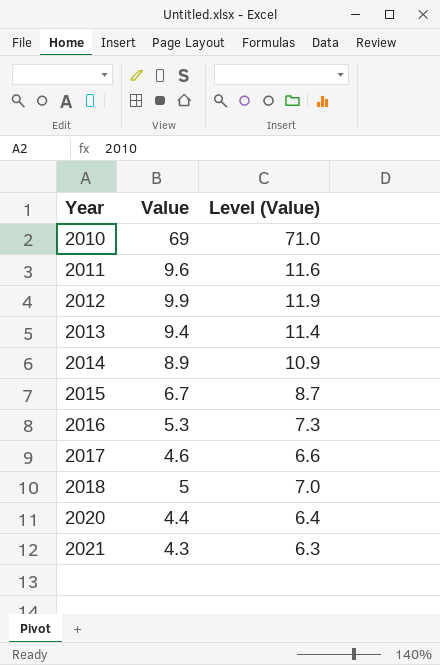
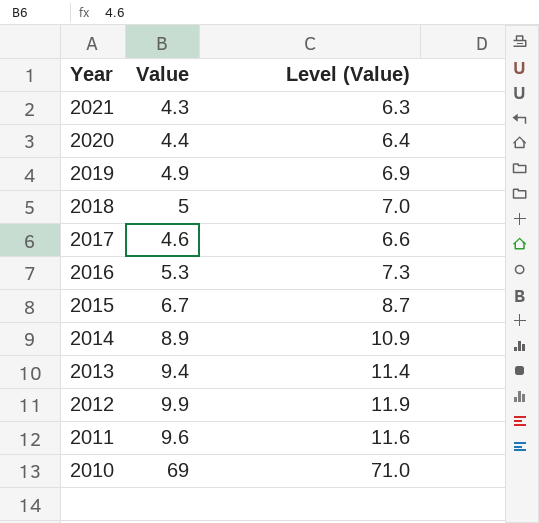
row order: Year ascending -> Year descending
row 2019: none -> 4.9 | 6.9

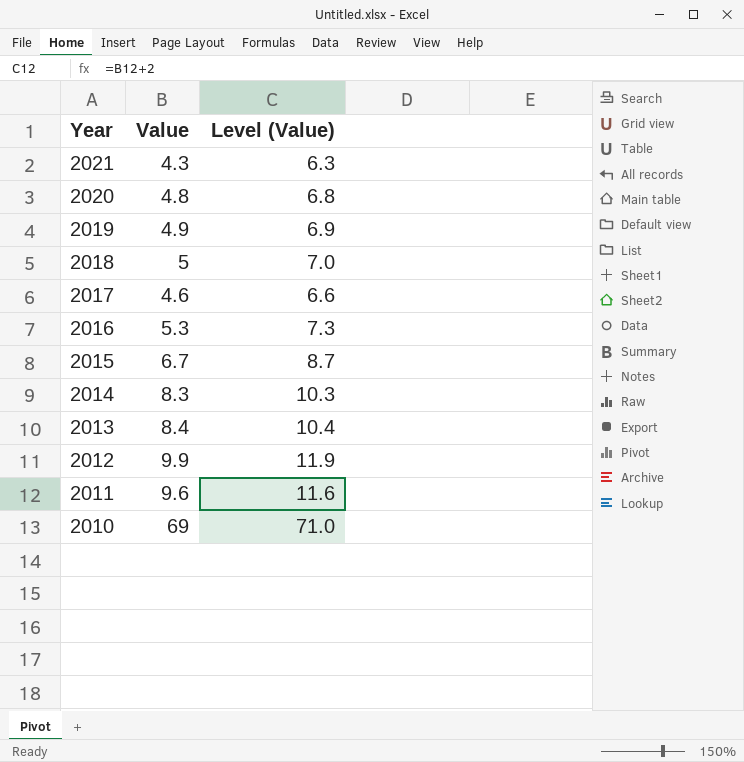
2020 | Value: 4.4 -> 4.8
2020 | Level (Value): 6.4 -> 6.8
2014 | Value: 8.9 -> 8.3
2014 | Level (Value): 10.9 -> 10.3
2013 | Value: 9.4 -> 8.4
2013 | Level (Value): 11.4 -> 10.4

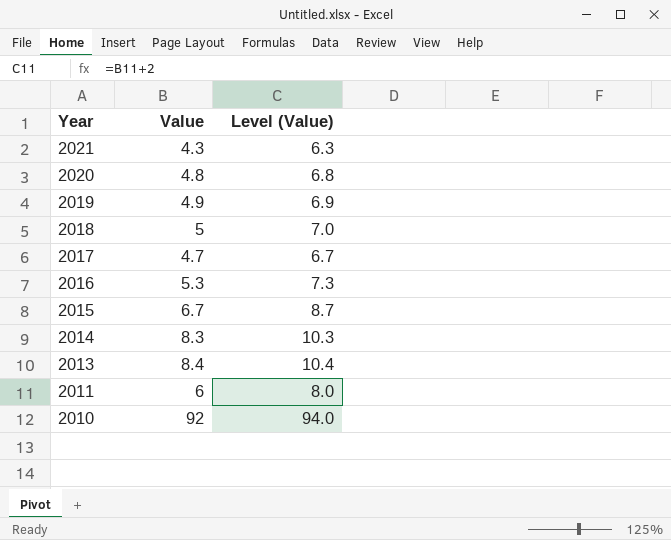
row 2012: 9.9 | 11.9 -> none
2017 | Value: 4.6 -> 4.7
2017 | Level (Value): 6.6 -> 6.7
2011 | Value: 9.6 -> 6
2011 | Level (Value): 11.6 -> 8.0
2010 | Value: 69 -> 92
2010 | Level (Value): 71.0 -> 94.0

